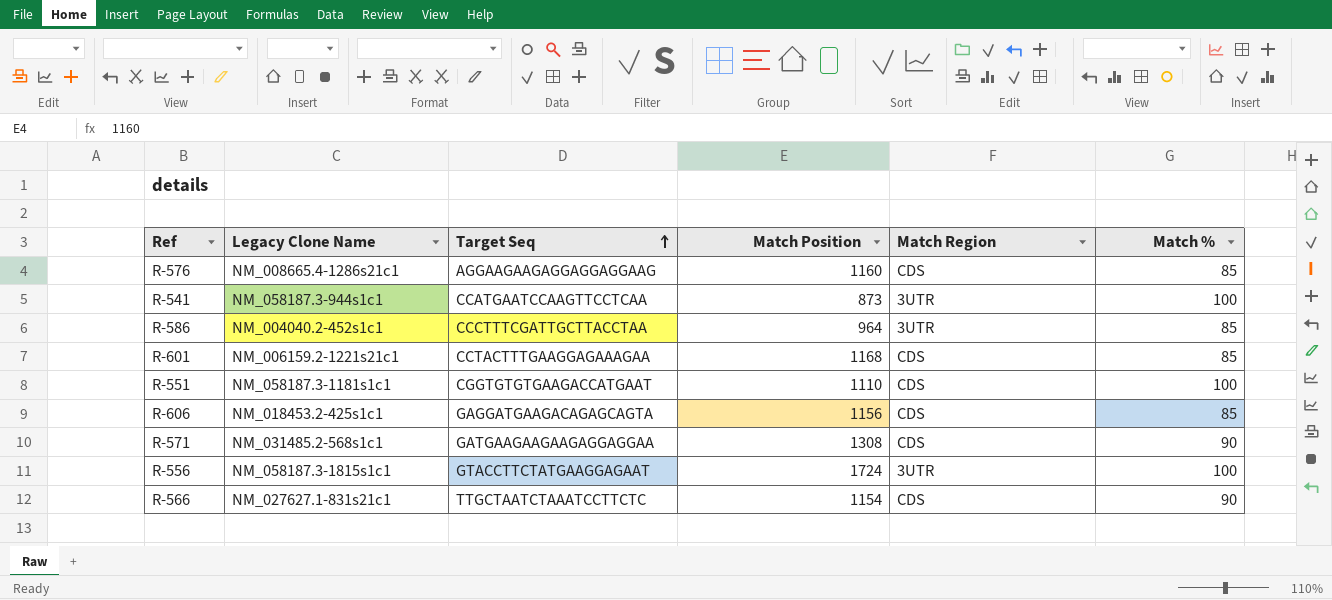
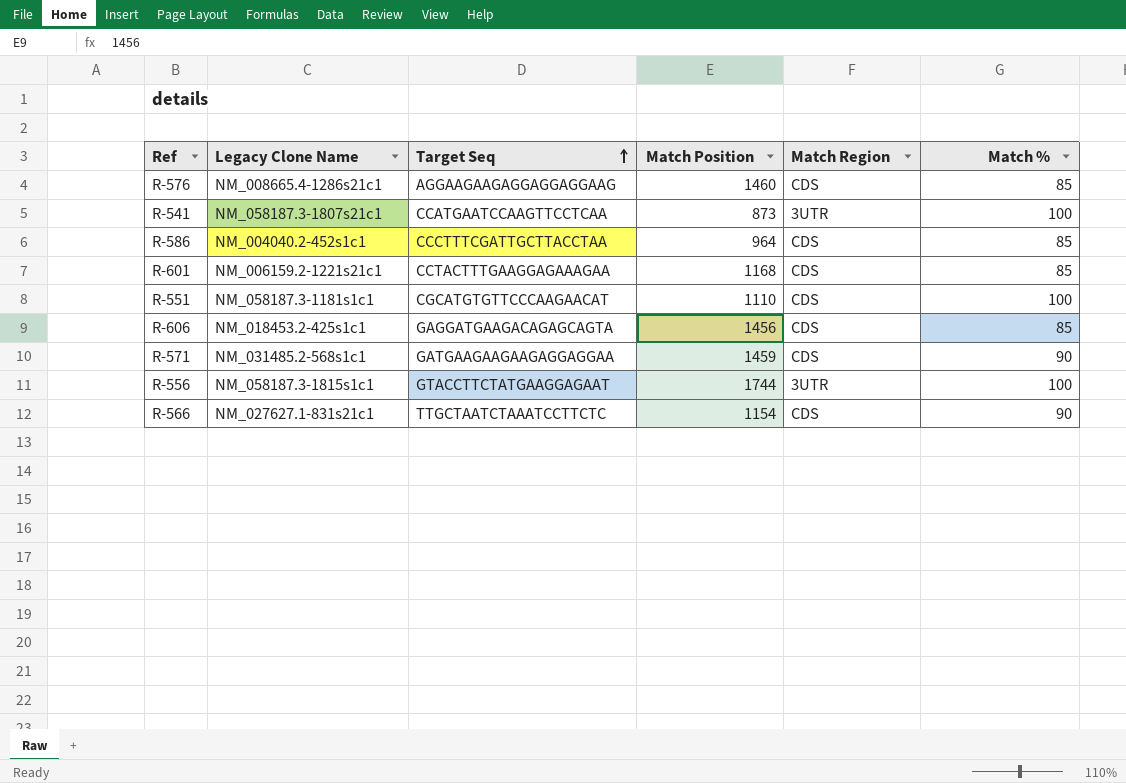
R-576 | Match Position: 1160 -> 1460
R-541 | Legacy Clone Name: NM_058187.3-944s1c1 -> NM_058187.3-1807s21c1
R-586 | Match Region: 3UTR -> CDS
R-551 | Target Seq: CGGTGTGTGAAGACCATGAAT -> CGCATGTGTTCCCAAGAACAT
R-606 | Match Position: 1156 -> 1456
R-571 | Match Position: 1308 -> 1459
R-556 | Match Position: 1724 -> 1744

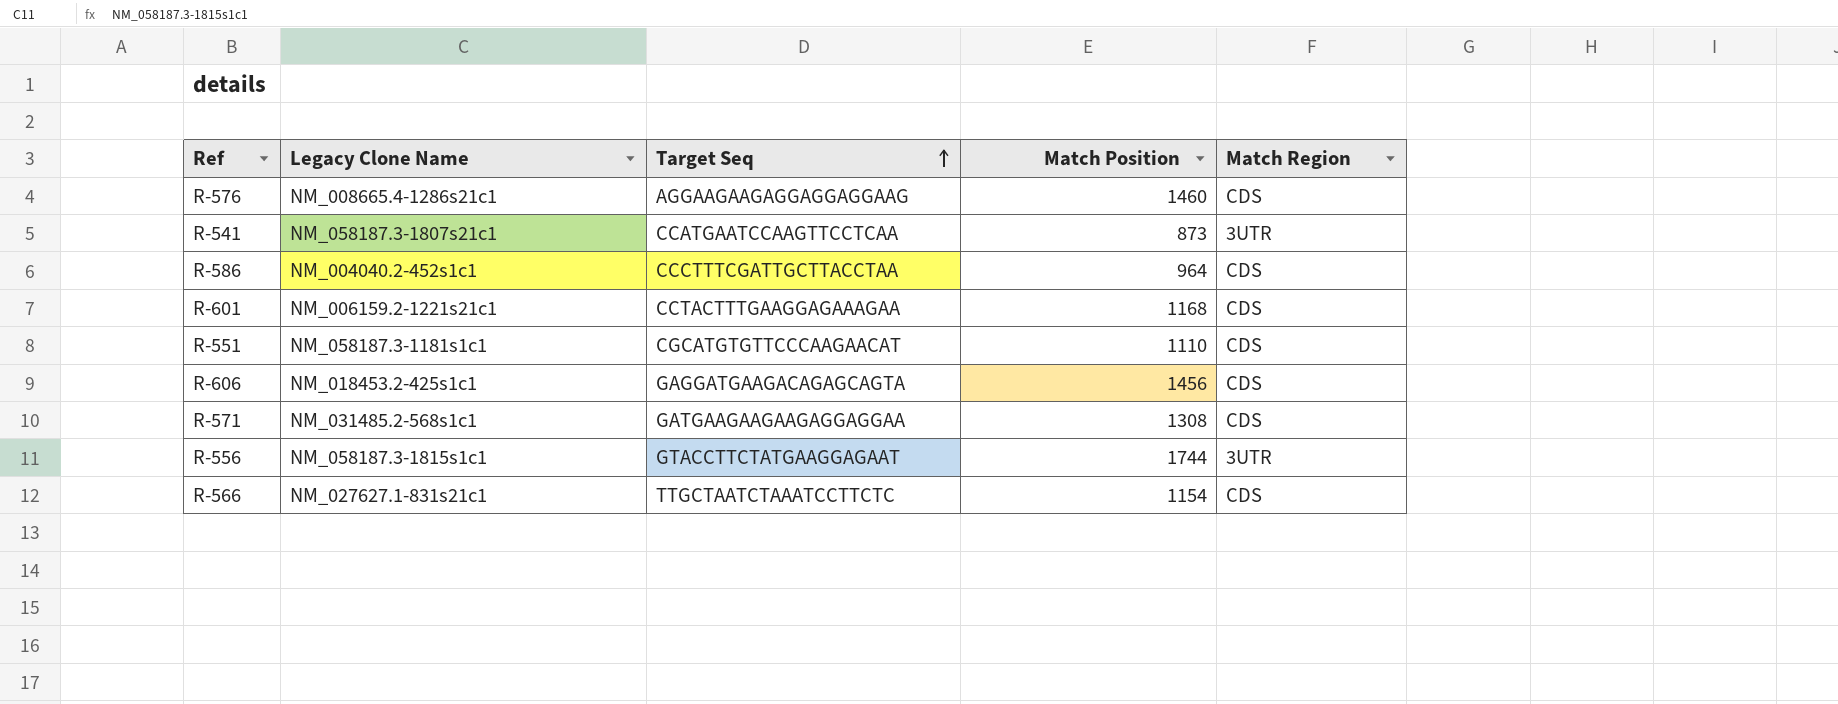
column Match % | position: 6 -> none
R-571 | Match Position: 1459 -> 1308

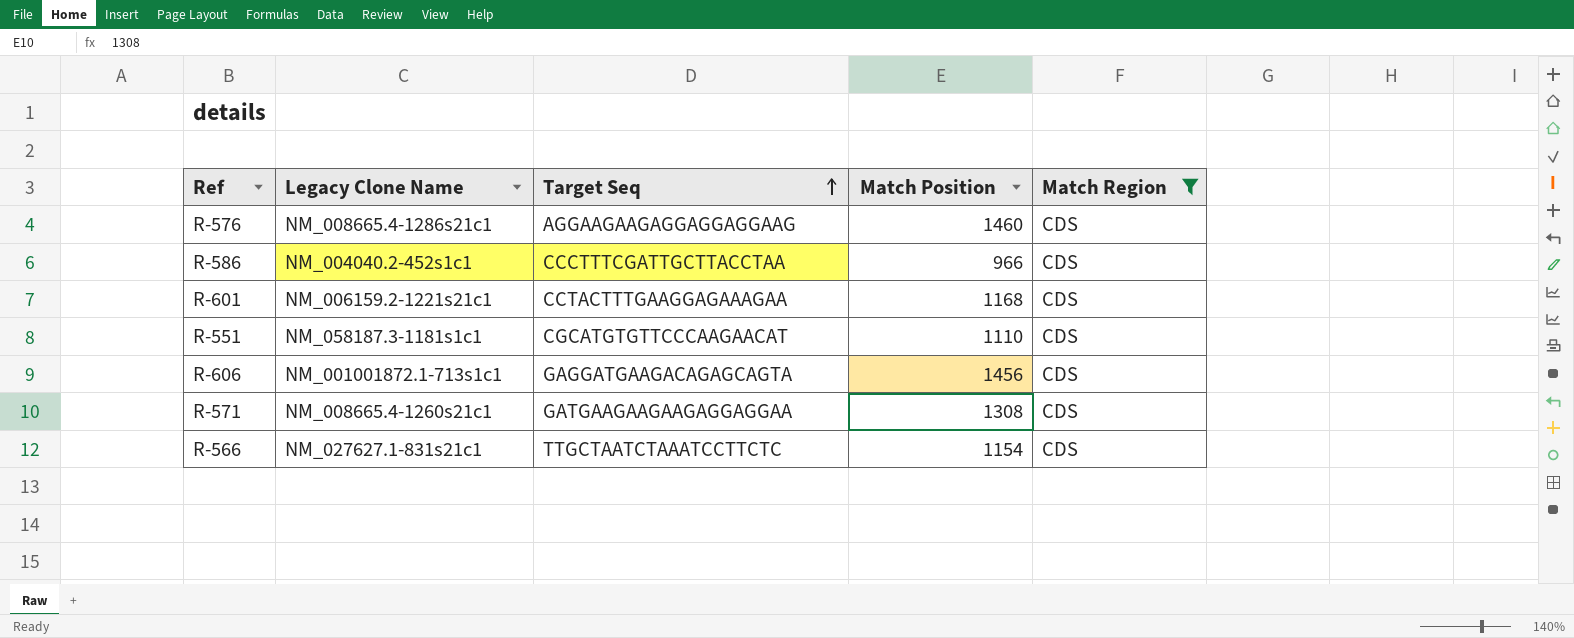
filter: none -> Match Region = CDS
R-586 | Match Position: 964 -> 966
R-606 | Legacy Clone Name: NM_018453.2-425s1c1 -> NM_001001872.1-713s1c1
R-571 | Legacy Clone Name: NM_031485.2-568s1c1 -> NM_008665.4-1260s21c1

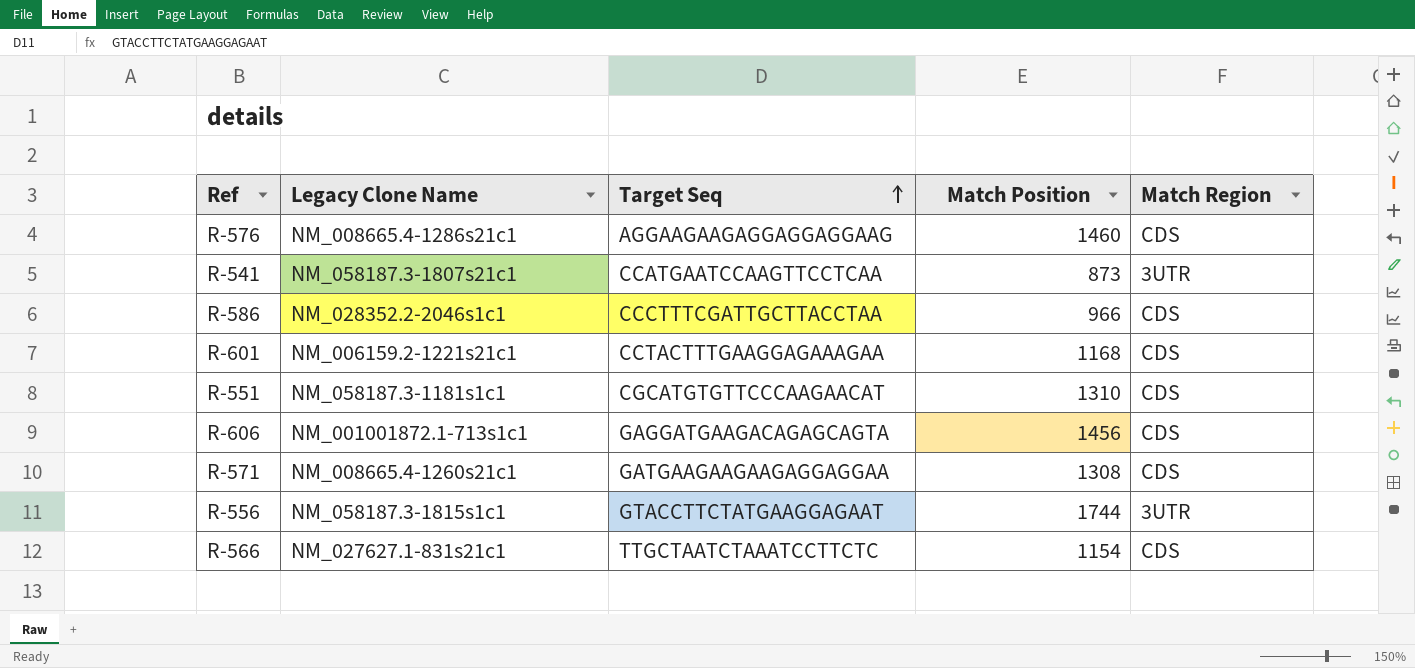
filter: Match Region = CDS -> none
R-586 | Legacy Clone Name: NM_004040.2-452s1c1 -> NM_028352.2-2046s1c1
R-551 | Match Position: 1110 -> 1310

